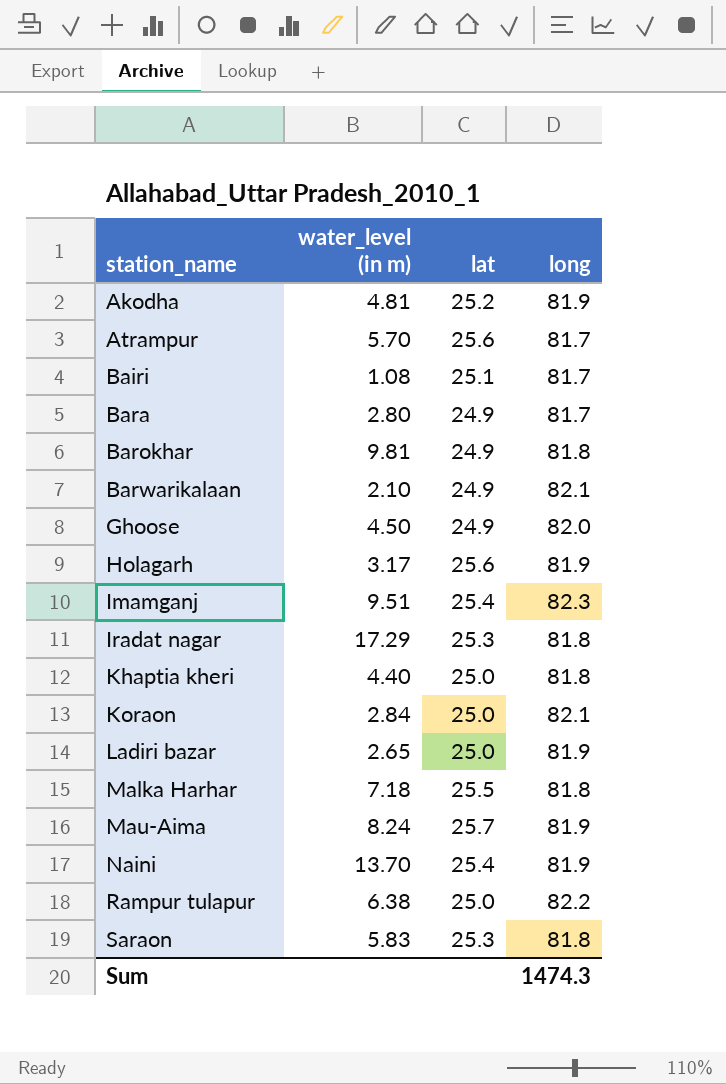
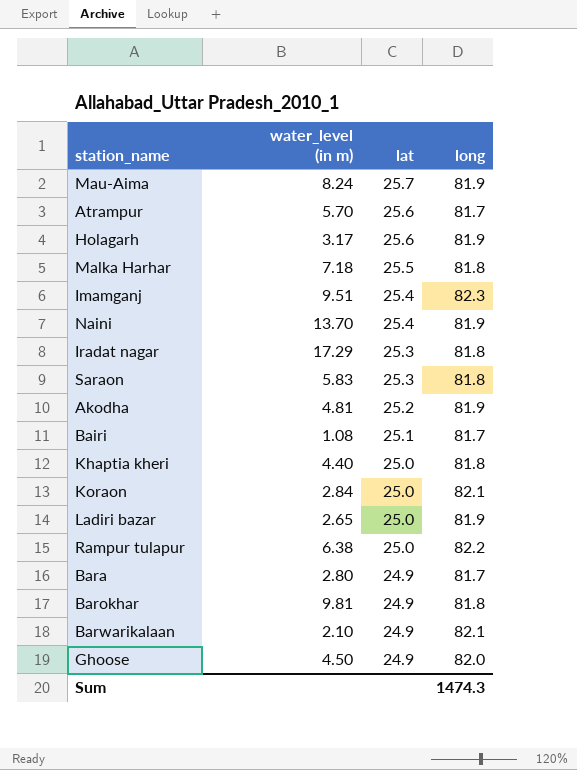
row order: station_name ascending -> lat descending

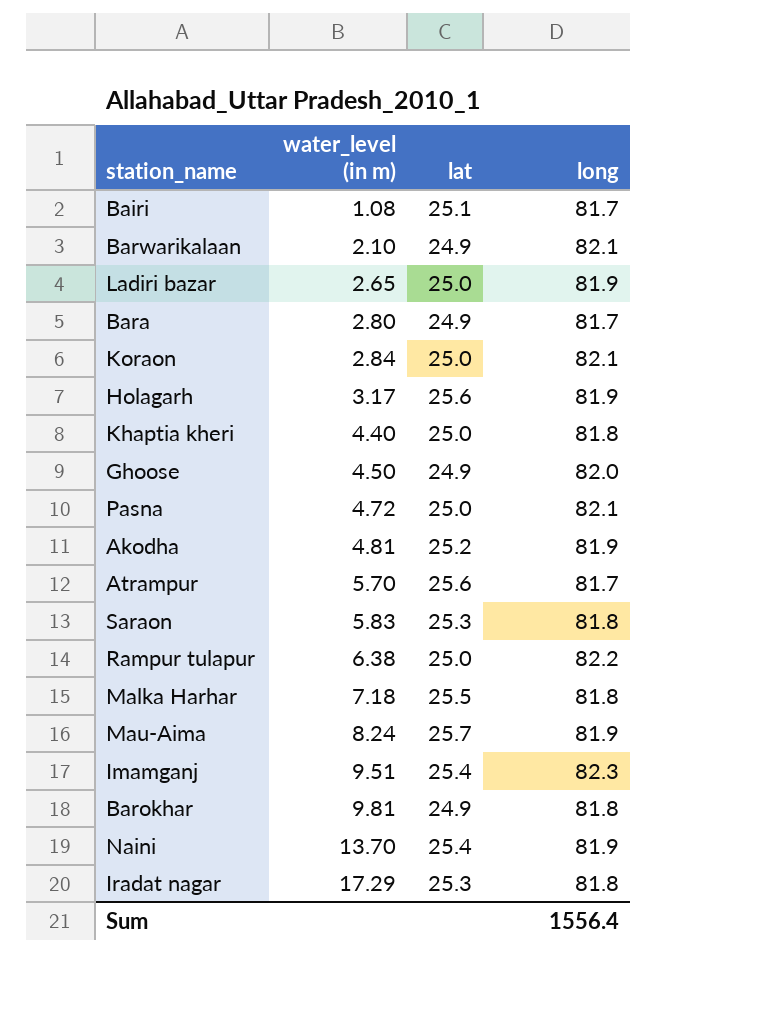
row order: lat descending -> water_level (in m) ascending
row Pasna: none -> 4.72 | 25.0 | 82.1
Sum | long: 1474.3 -> 1556.4

